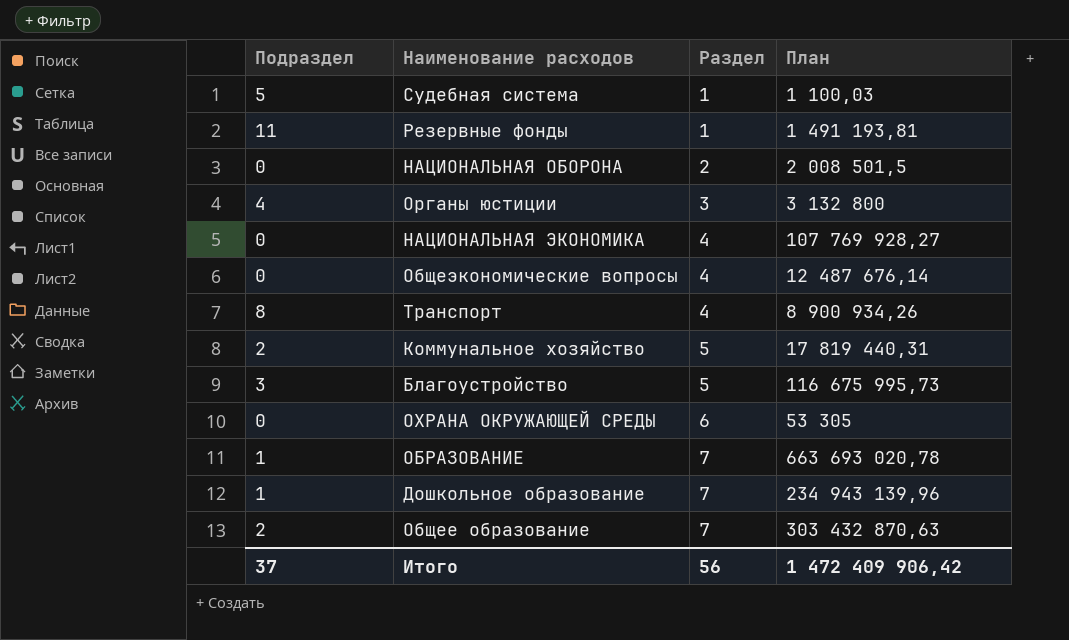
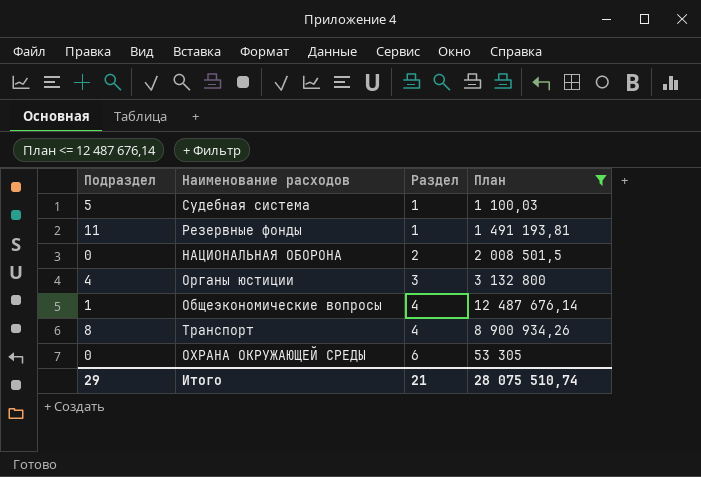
filter: none -> План <= 12 487 676,14
Общеэкономические вопросы | Подраздел: 0 -> 1
Итого | Подраздел: 37 -> 29
Итого | Раздел: 56 -> 21
Итого | План: 1 472 409 906,42 -> 28 075 510,74

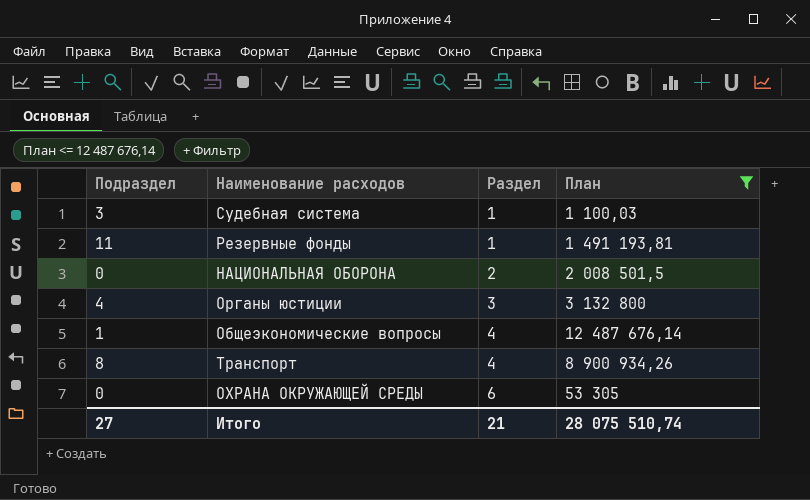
Судебная система | Подраздел: 5 -> 3
Итого | Подраздел: 29 -> 27

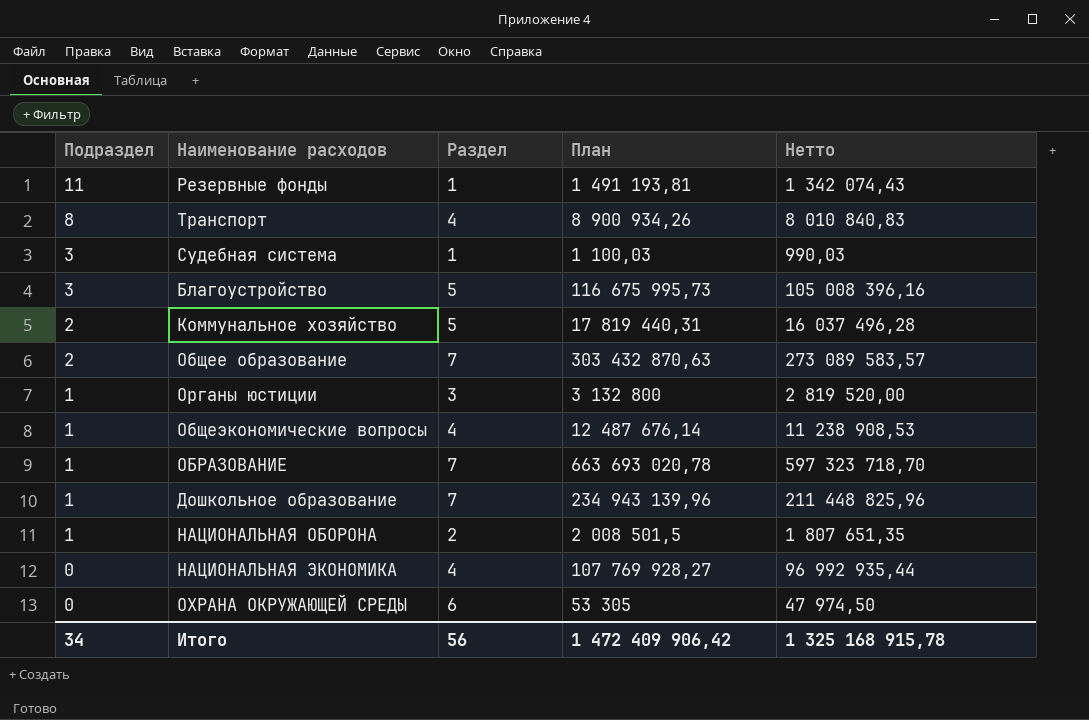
filter: План <= 12 487 676,14 -> none
row order: Раздел ascending -> Подраздел descending
column Нетто | formula: none -> [План] * 0,9
Органы юстиции | Подраздел: 4 -> 1
НАЦИОНАЛЬНАЯ ОБОРОНА | Подраздел: 0 -> 1
Итого | Подраздел: 27 -> 34
Итого | Раздел: 21 -> 56
Итого | План: 28 075 510,74 -> 1 472 409 906,42

